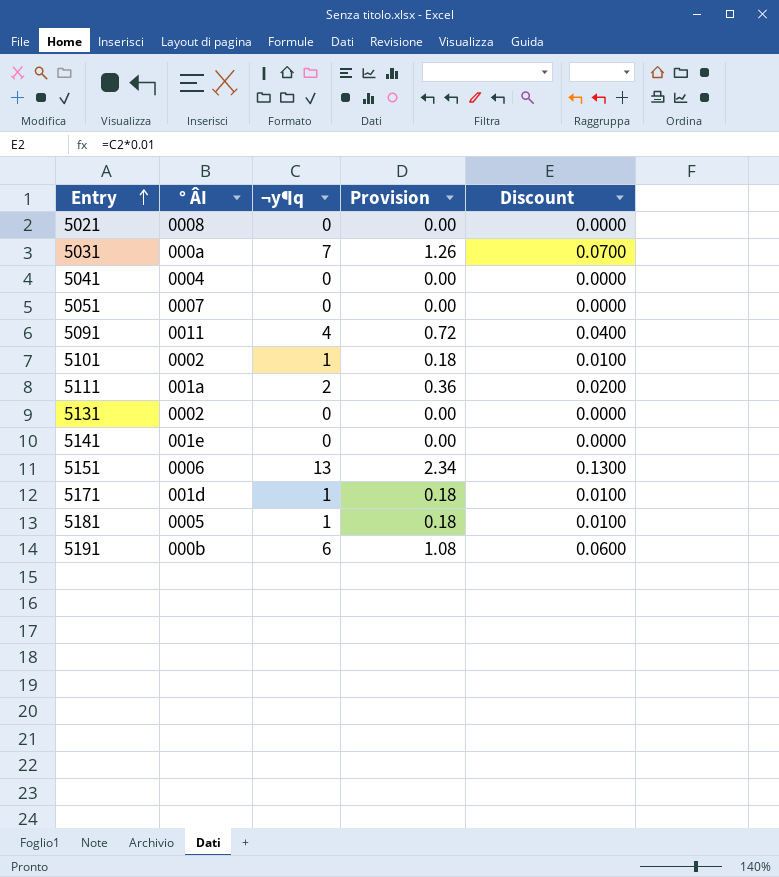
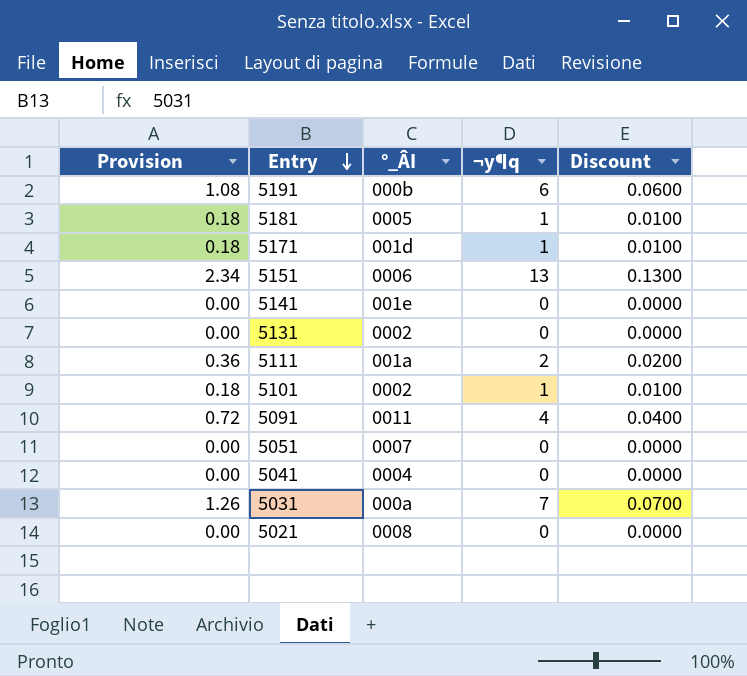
row order: Entry ascending -> Entry descending
column Provision | position: 4 -> 1
column name: ° ÂI -> °_ÂI

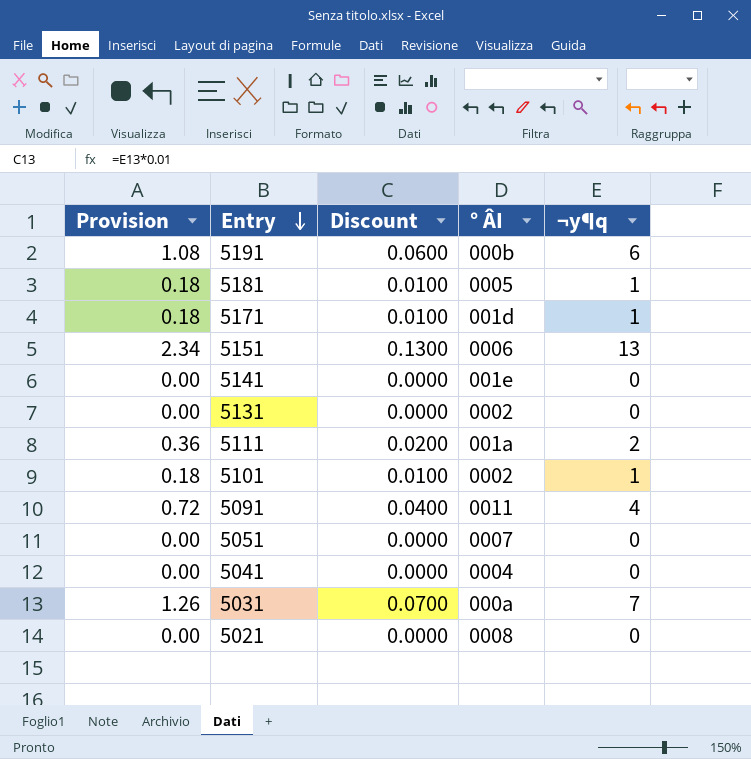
column Discount | position: 5 -> 3
column name: °_ÂI -> ° ÂI

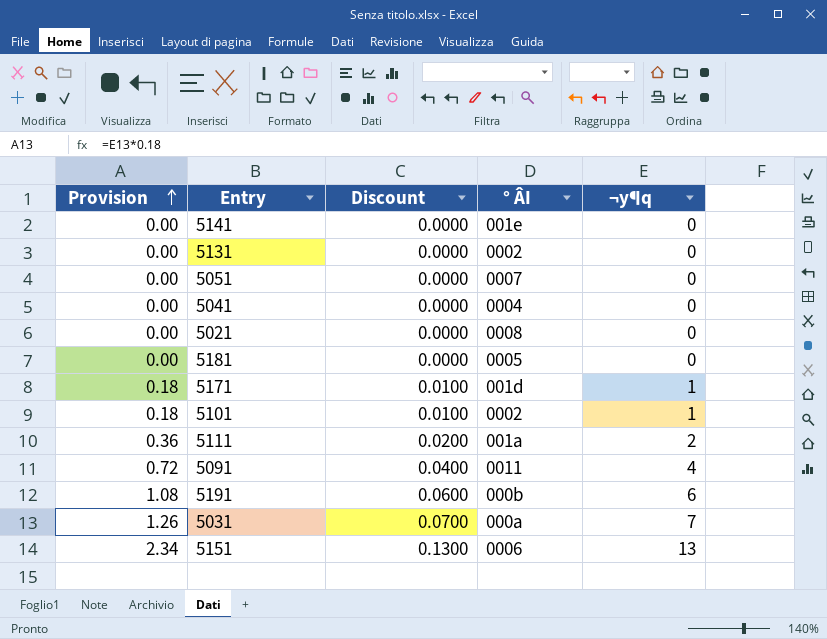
row order: Entry descending -> Provision ascending
5181 | Provision: 0.18 -> 0.00
5181 | Discount: 0.0100 -> 0.0000
5181 | ¬y¶q: 1 -> 0

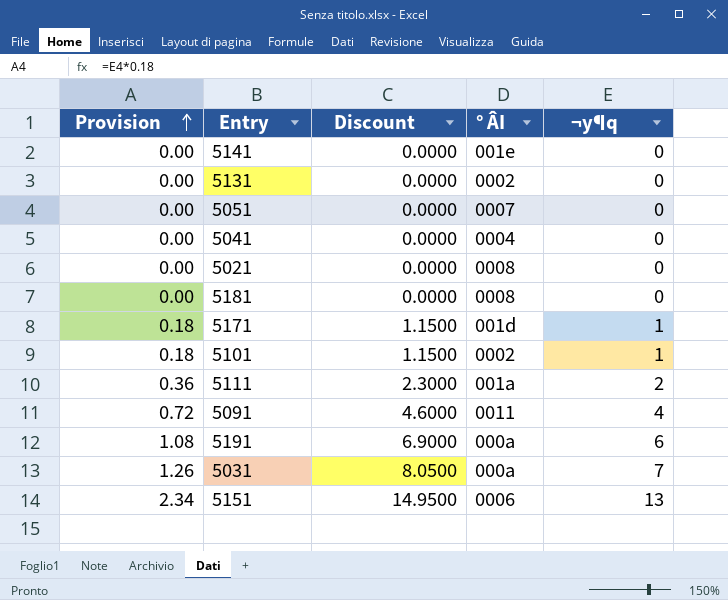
column Discount | formula: [¬y¶q] * 0.01 -> [¬y¶q] * 1.15
5181 | ° ÂI: 0005 -> 0008
5191 | ° ÂI: 000b -> 000a

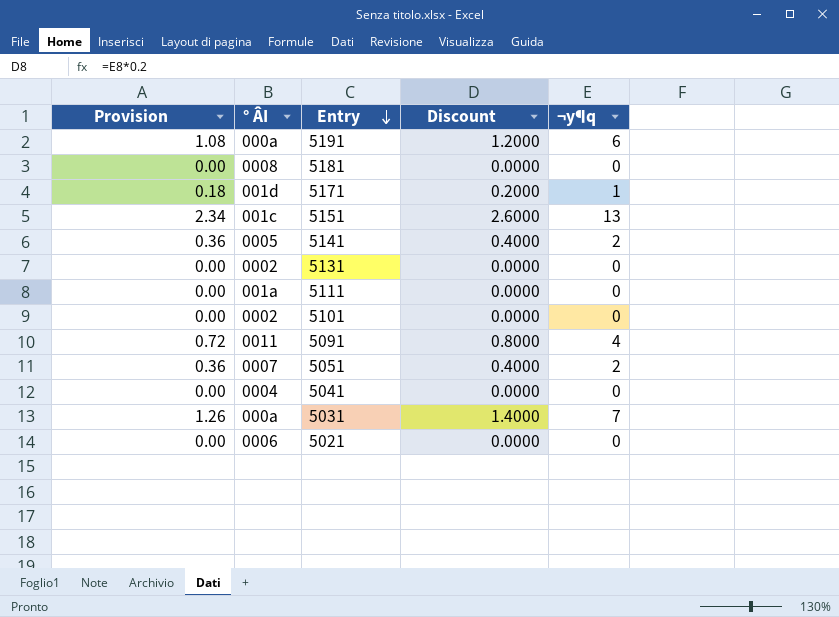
row order: Provision ascending -> Entry descending
column ° ÂI | position: 4 -> 2
column Discount | formula: [¬y¶q] * 1.15 -> [¬y¶q] * 0.2
5151 | ° ÂI: 0006 -> 001c
5141 | Provision: 0.00 -> 0.36
5141 | ° ÂI: 001e -> 0005
5141 | ¬y¶q: 0 -> 2
5111 | Provision: 0.36 -> 0.00
5111 | ¬y¶q: 2 -> 0
5101 | Provision: 0.18 -> 0.00
5101 | ¬y¶q: 1 -> 0
5051 | Provision: 0.00 -> 0.36
5051 | ¬y¶q: 0 -> 2
5021 | ° ÂI: 0008 -> 0006

